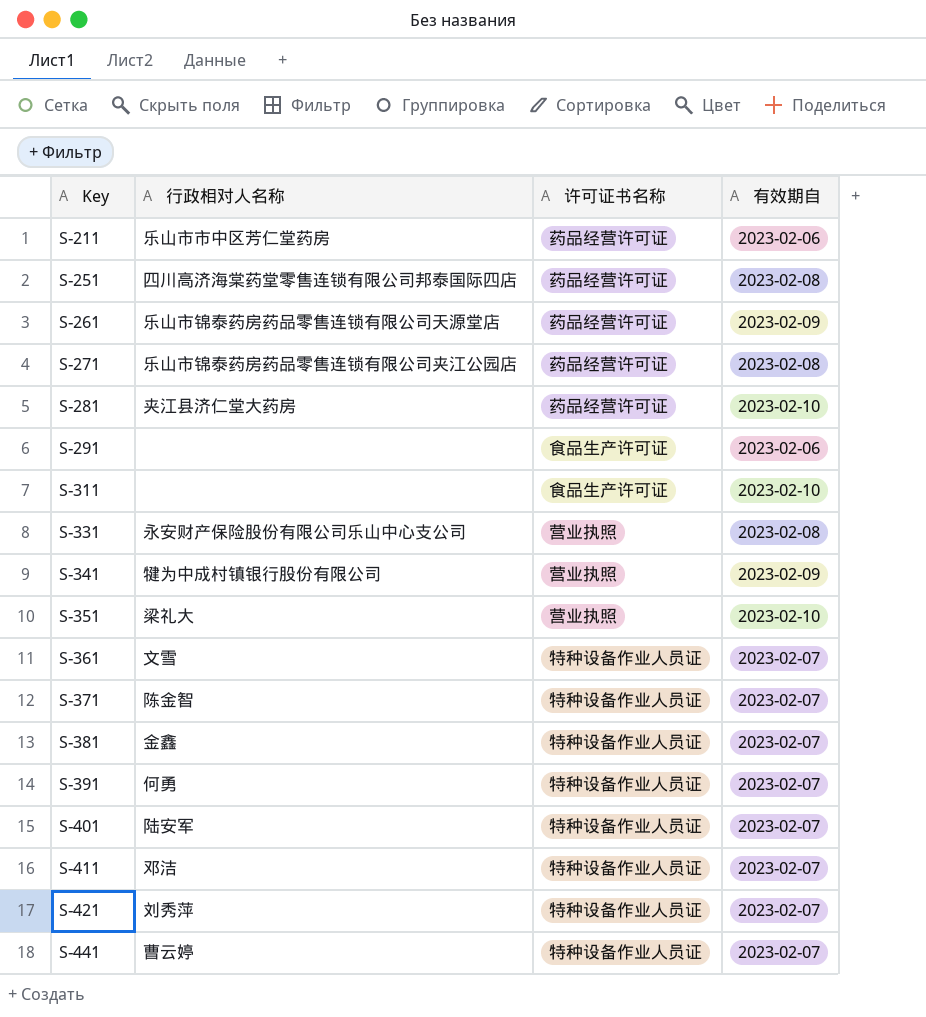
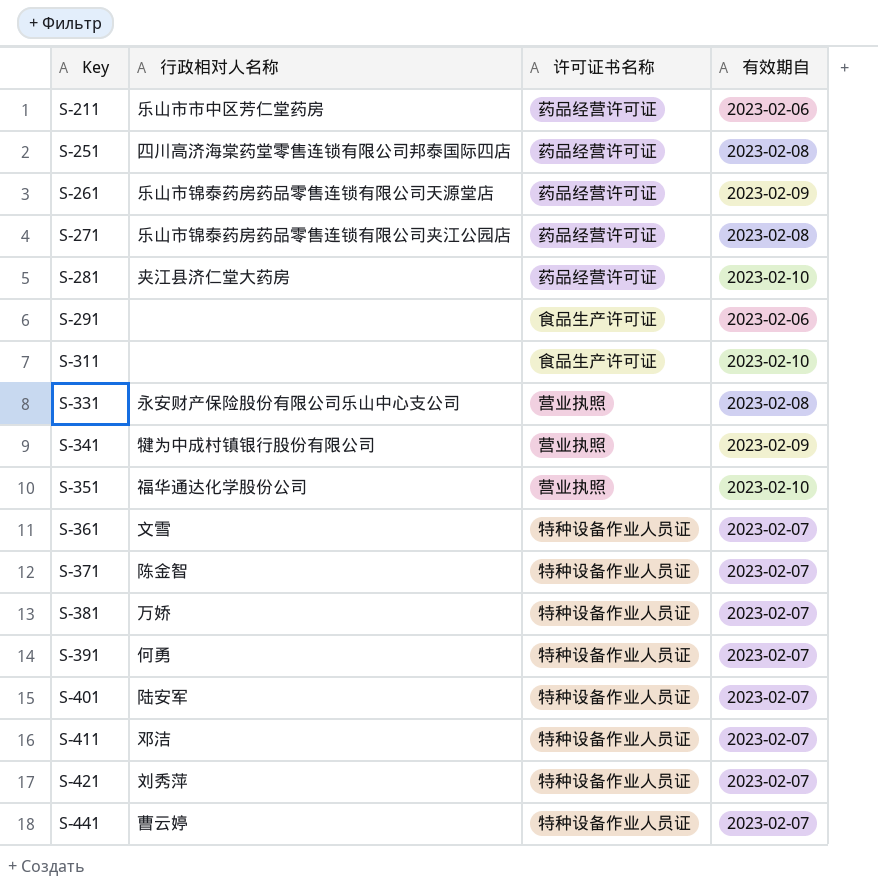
S-351 | 行政相对人名称: 梁礼大 -> 福华通达化学股份公司
S-381 | 行政相对人名称: 金鑫 -> 万娇

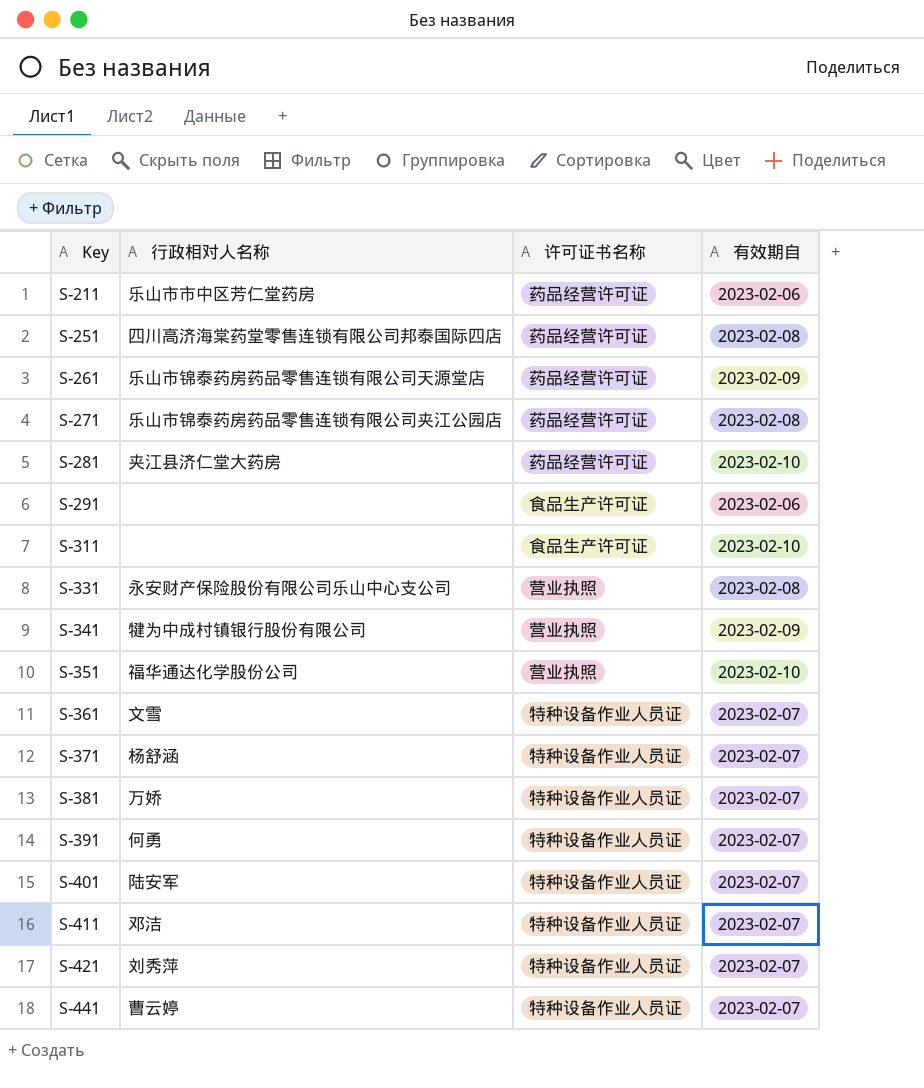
S-371 | 行政相对人名称: 陈金智 -> 杨舒涵

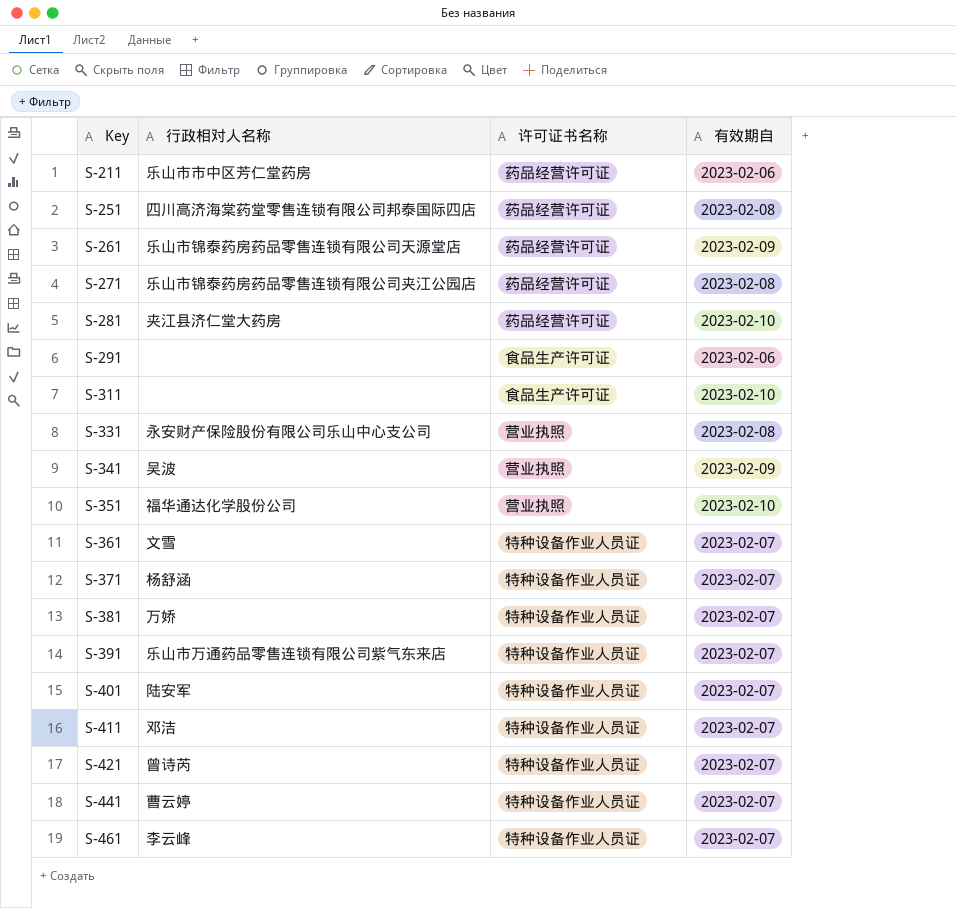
S-341 | 行政相对人名称: 犍为中成村镇银行股份有限公司 -> 吴波
S-391 | 行政相对人名称: 何勇 -> 乐山市万通药品零售连锁有限公司紫气东来店
S-421 | 行政相对人名称: 刘秀萍 -> 曾诗芮
row S-461: none -> 李云峰 | 特种设备作业人员证 | 2023-02-07

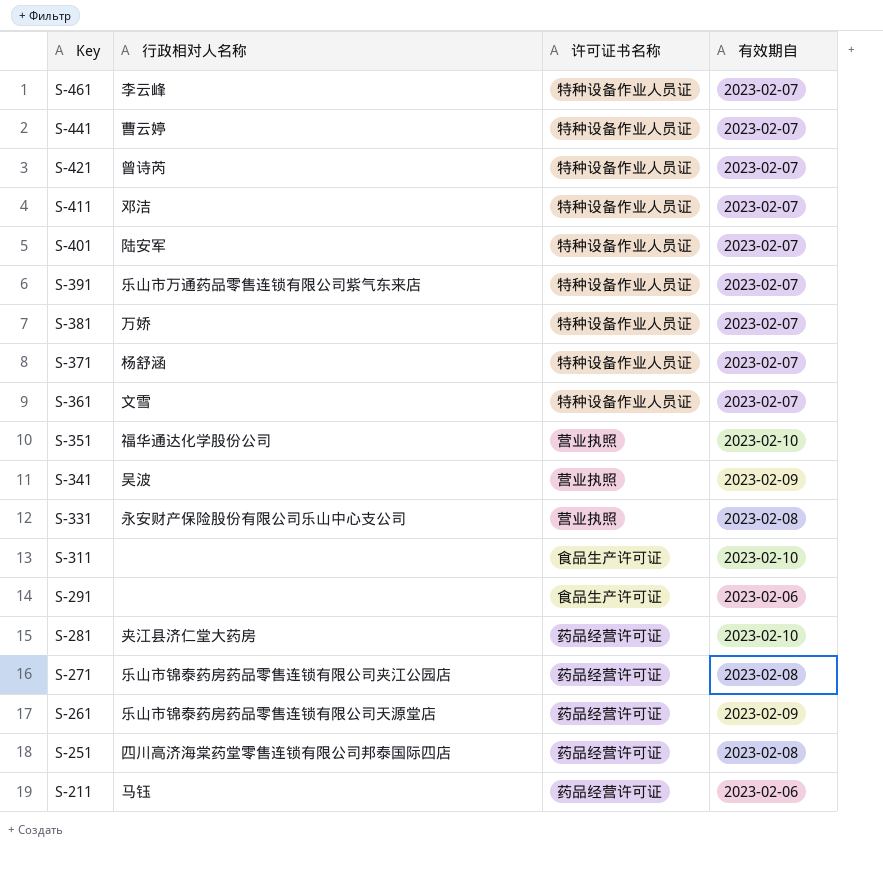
row order: Key ascending -> Key descending
S-211 | 行政相对人名称: 乐山市市中区芳仁堂药房 -> 马钰

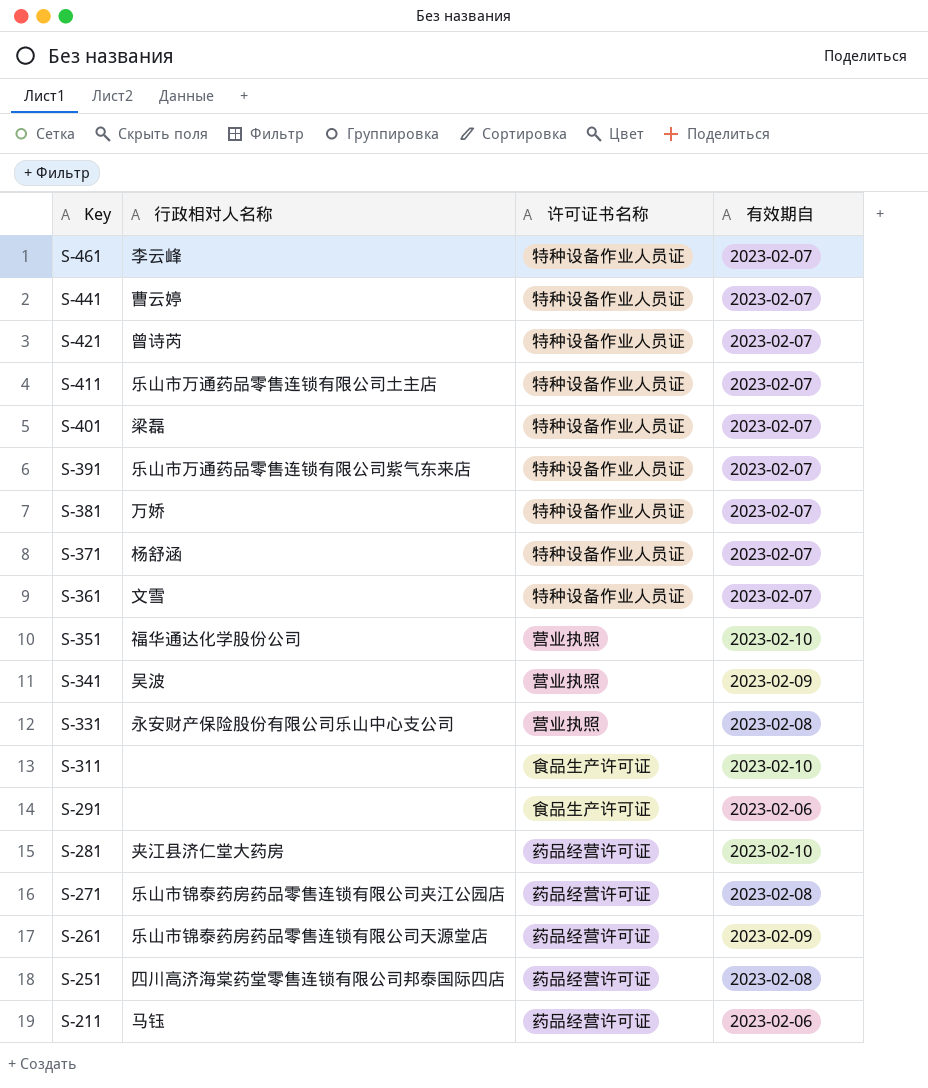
S-411 | 行政相对人名称: 邓洁 -> 乐山市万通药品零售连锁有限公司土主店
S-401 | 行政相对人名称: 陆安军 -> 梁磊

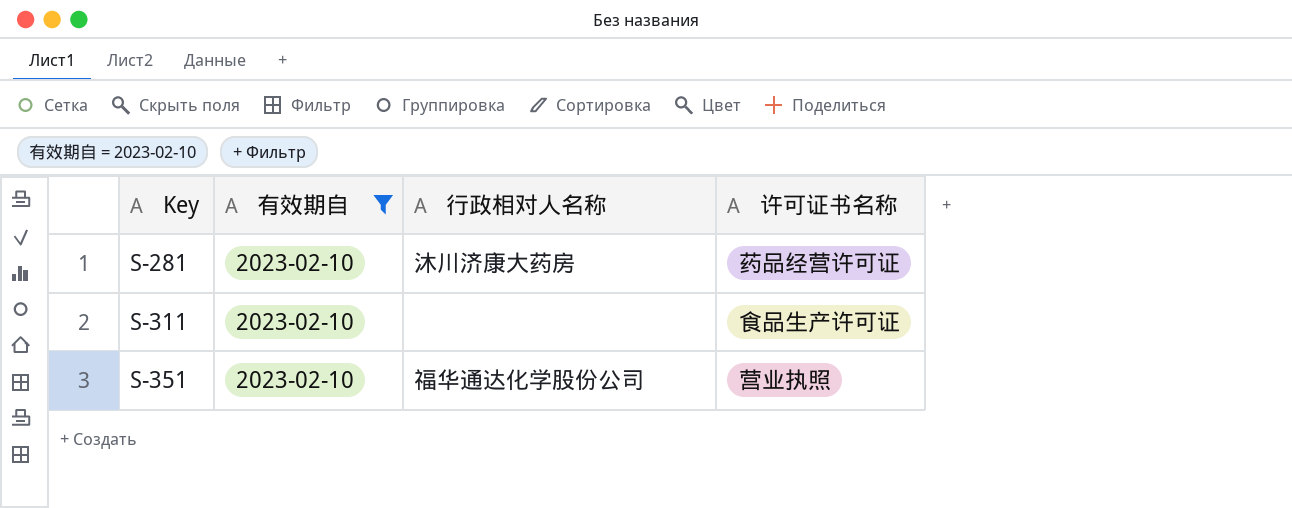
filter: none -> 有效期自 = 2023-02-10
row order: Key descending -> Key ascending
column 有效期自 | position: 4 -> 2
S-281 | 行政相对人名称: 夹江县济仁堂大药房 -> 沐川济康大药房

